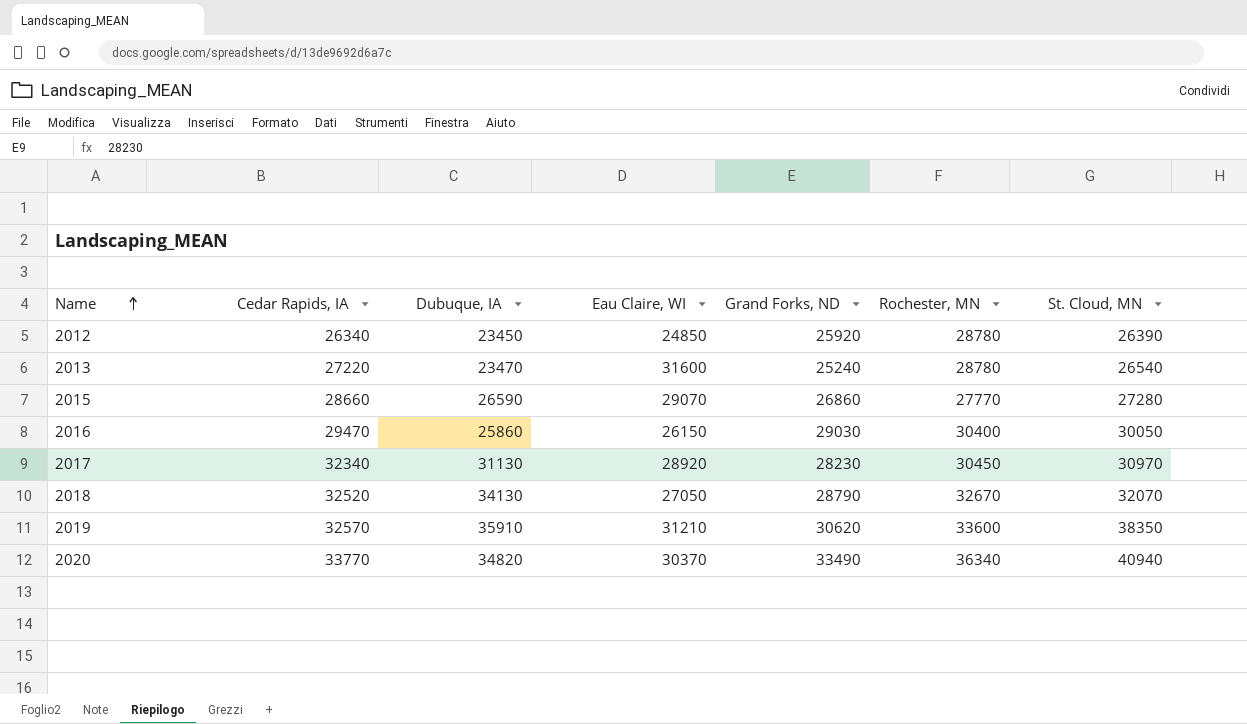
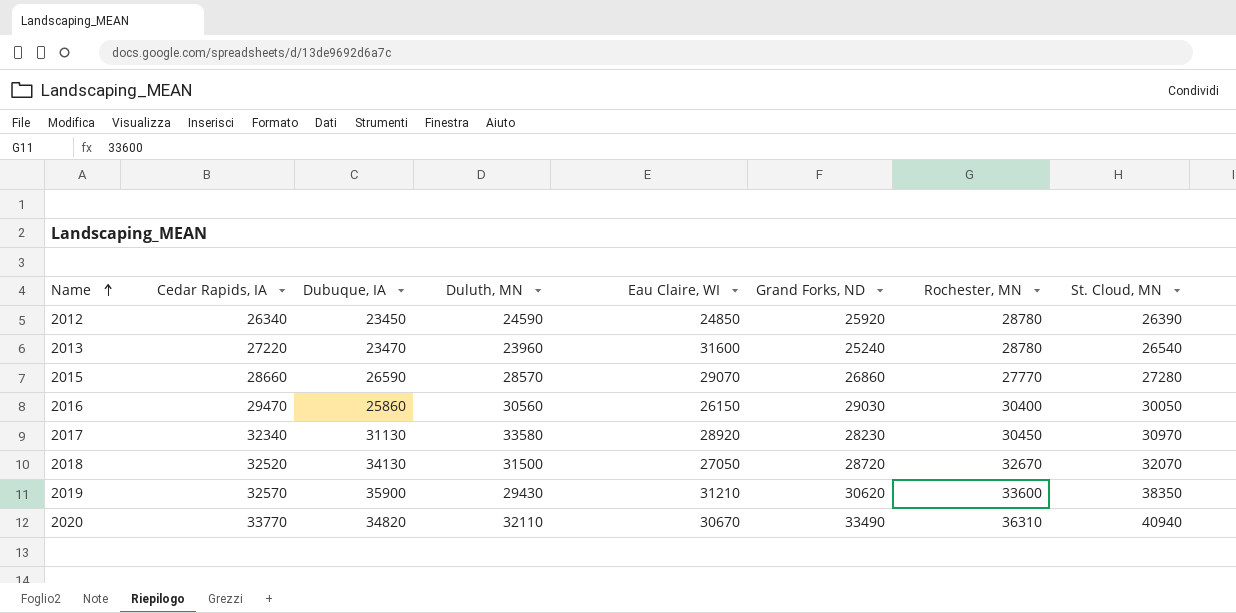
column Duluth, MN | position: none -> 4
2018 | Grand Forks, ND: 28790 -> 28720
2019 | Dubuque, IA: 35910 -> 35900
2020 | Eau Claire, WI: 30370 -> 30670
2020 | Rochester, MN: 36340 -> 36310

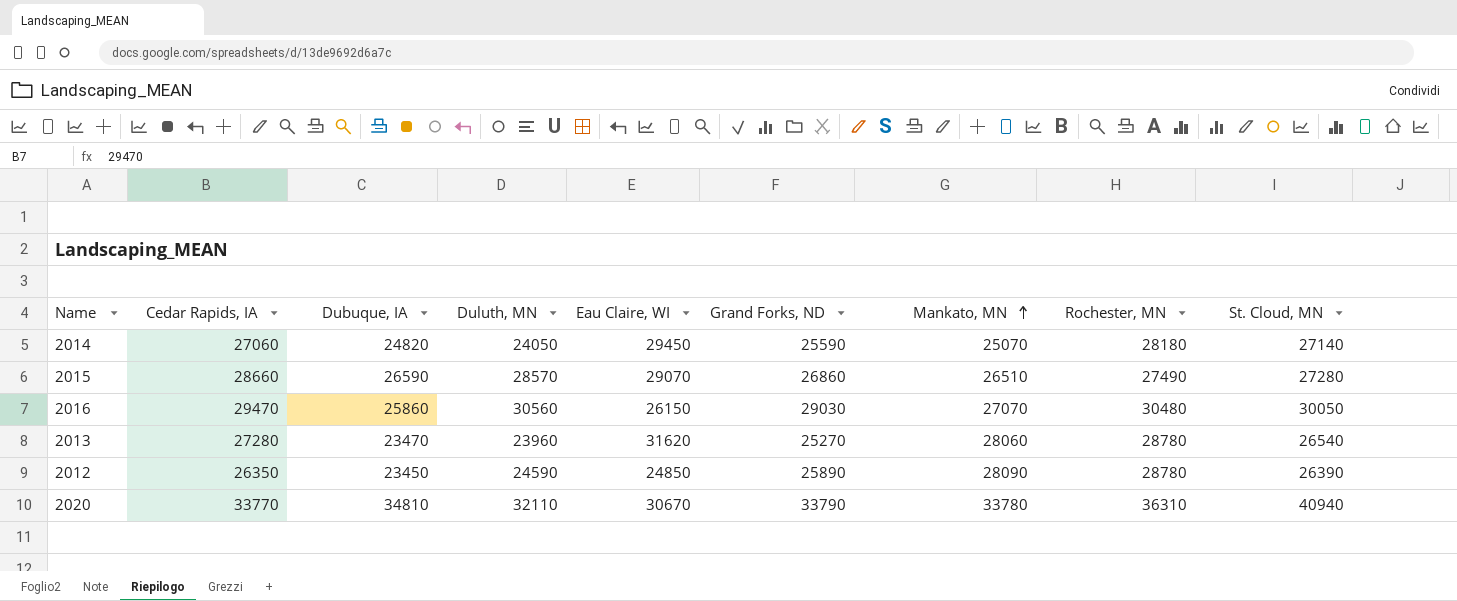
row order: Name ascending -> Mankato, MN ascending
column Mankato, MN | position: none -> 7
row 2017: 32340 | 31130 | 33580 | 28920 | 28230 | 30450 | 30970 -> none
row 2018: 32520 | 34130 | 31500 | 27050 | 28720 | 32670 | 32070 -> none
row 2019: 32570 | 35900 | 29430 | 31210 | 30620 | 33600 | 38350 -> none
row 2014: none -> 27060 | 24820 | 24050 | 29450 | 25590 | 25070 | 28180 | 27140
2015 | Rochester, MN: 27770 -> 27490
2016 | Rochester, MN: 30400 -> 30480
2013 | Cedar Rapids, IA: 27220 -> 27280
2013 | Eau Claire, WI: 31600 -> 31620
2013 | Grand Forks, ND: 25240 -> 25270
2012 | Cedar Rapids, IA: 26340 -> 26350
2012 | Grand Forks, ND: 25920 -> 25890
2020 | Dubuque, IA: 34820 -> 34810
2020 | Grand Forks, ND: 33490 -> 33790

